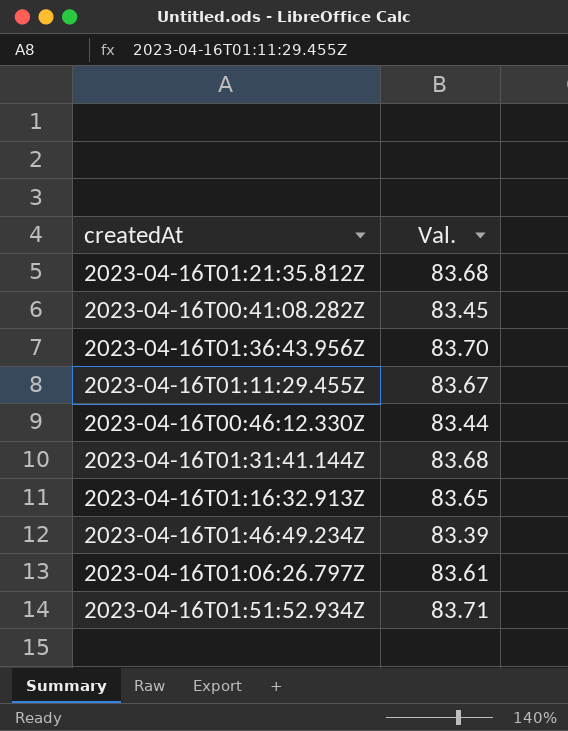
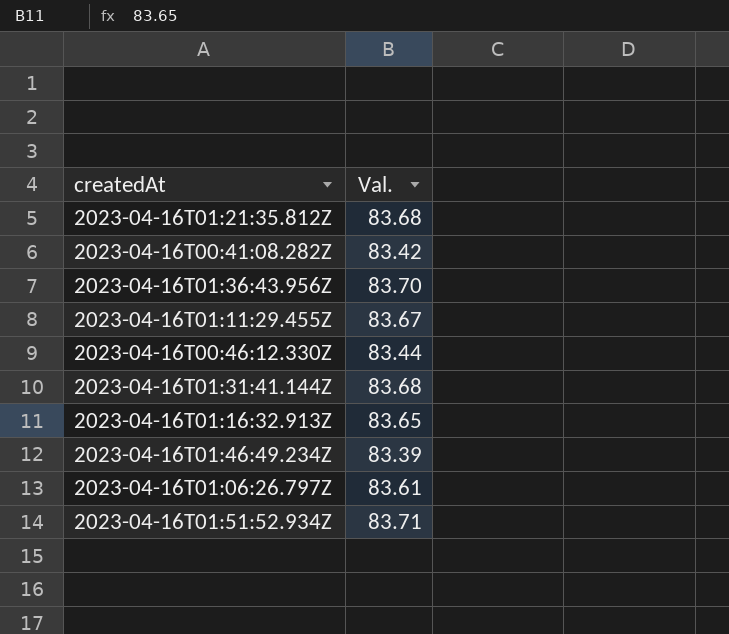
2023-04-16T00:41:08.282Z | Val.: 83.45 -> 83.42

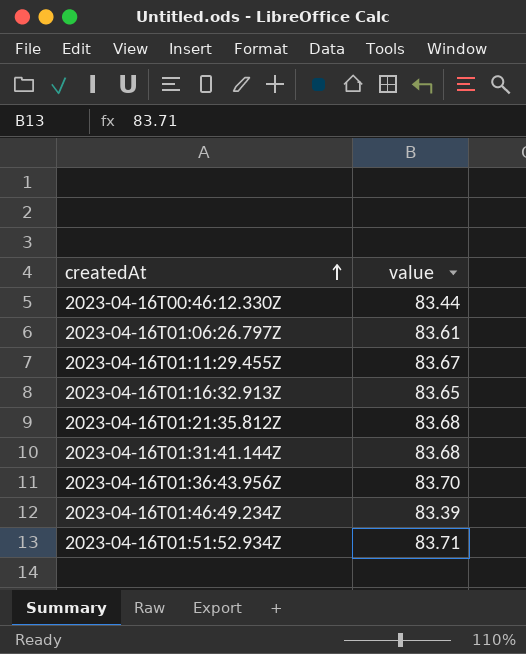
row order: none -> createdAt ascending
column name: Val. -> value
row 2023-04-16T00:41:08.282Z: 83.42 -> none

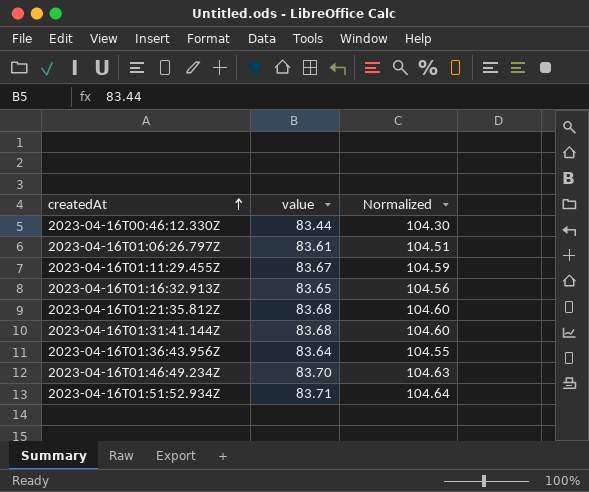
column Normalized | formula: none -> [value] * 1.25
2023-04-16T01:36:43.956Z | value: 83.70 -> 83.64
2023-04-16T01:46:49.234Z | value: 83.39 -> 83.70

